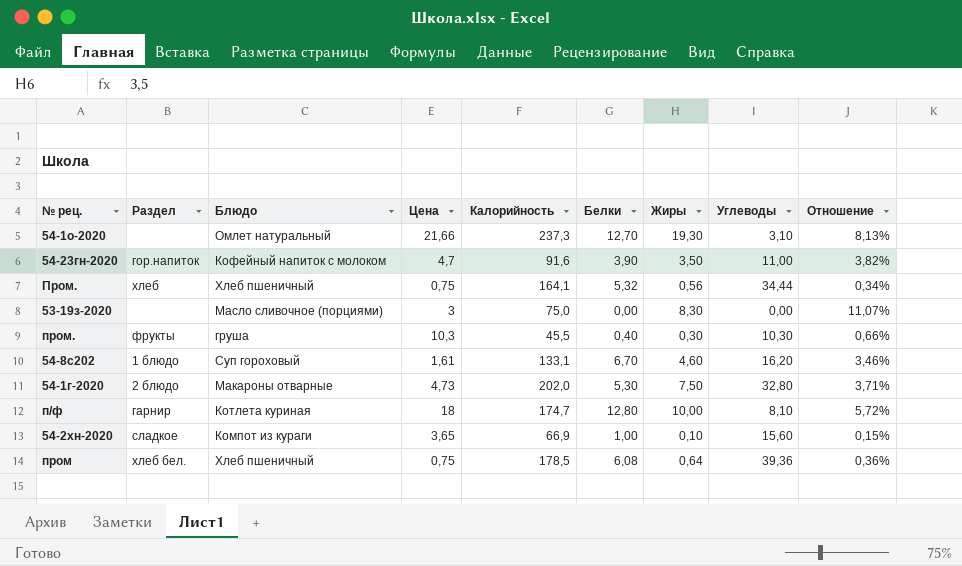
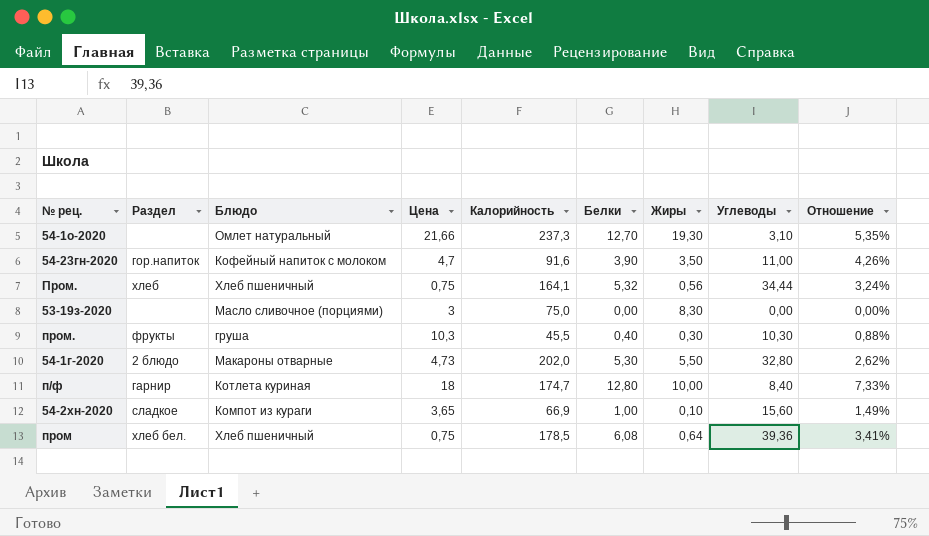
column Отношение | formula: [Жиры] / [Калорийность] -> [Белки] / [Калорийность]
row 54-8с202: 1 блюдо | Суп гороховый | 1,61 | 133,1 | 6,70 | 4,60 | 16,20 | 3,46% -> none
54-1г-2020 | Жиры: 7,50 -> 5,50
п/ф | Углеводы: 8,10 -> 8,40

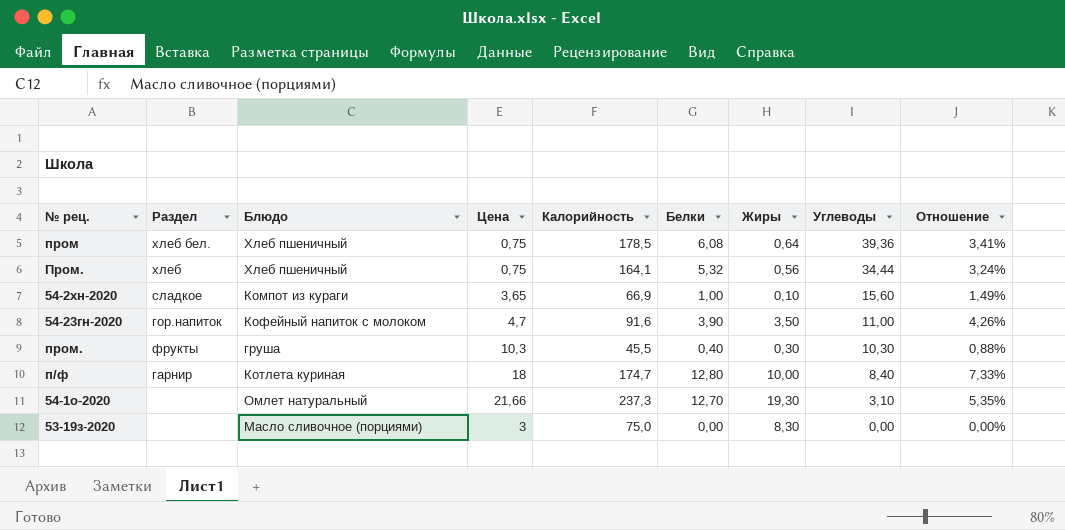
row order: none -> Углеводы descending
row 54-1г-2020: 2 блюдо | Макароны отварные | 4,73 | 202,0 | 5,30 | 5,50 | 32,80 | 2,62% -> none

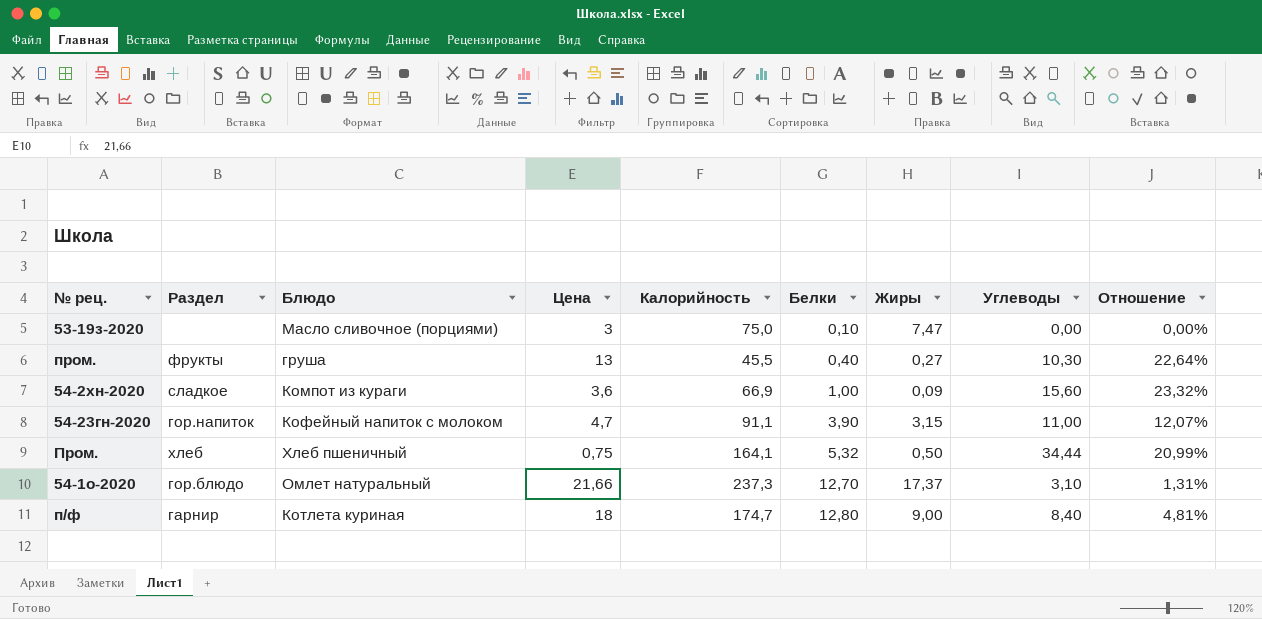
row order: Углеводы descending -> Белки ascending
column Отношение | formula: [Белки] / [Калорийность] -> [Углеводы] / [Калорийность]
row пром: хлеб бел. | Хлеб пшеничный | 0,75 | 178,5 | 6,08 | 0,64 | 39,36 | 3,41% -> none
53-19з-2020 | Белки: 0,00 -> 0,10
53-19з-2020 | Жиры: 8,30 -> 7,47
пром. | Цена: 10,3 -> 13
пром. | Жиры: 0,30 -> 0,27
54-2хн-2020 | Цена: 3,65 -> 3,6
54-2хн-2020 | Жиры: 0,10 -> 0,09
54-23гн-2020 | Калорийность: 91,6 -> 91,1
54-23гн-2020 | Жиры: 3,50 -> 3,15
Пром. | Жиры: 0,56 -> 0,50
54-1о-2020 | Раздел: none -> гор.блюдо
54-1о-2020 | Жиры: 19,30 -> 17,37
п/ф | Жиры: 10,00 -> 9,00

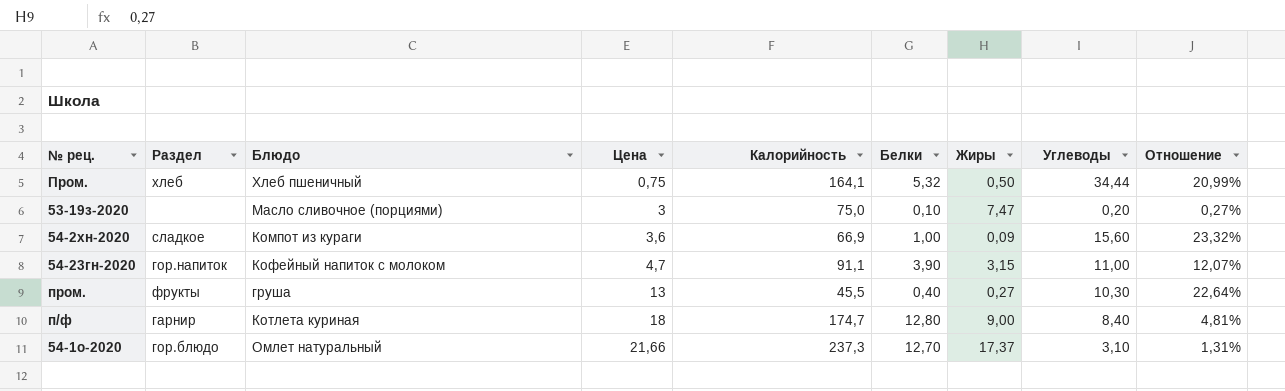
row order: Белки ascending -> Цена ascending
53-19з-2020 | Углеводы: 0,00 -> 0,20
53-19з-2020 | Отношение: 0,00% -> 0,27%

